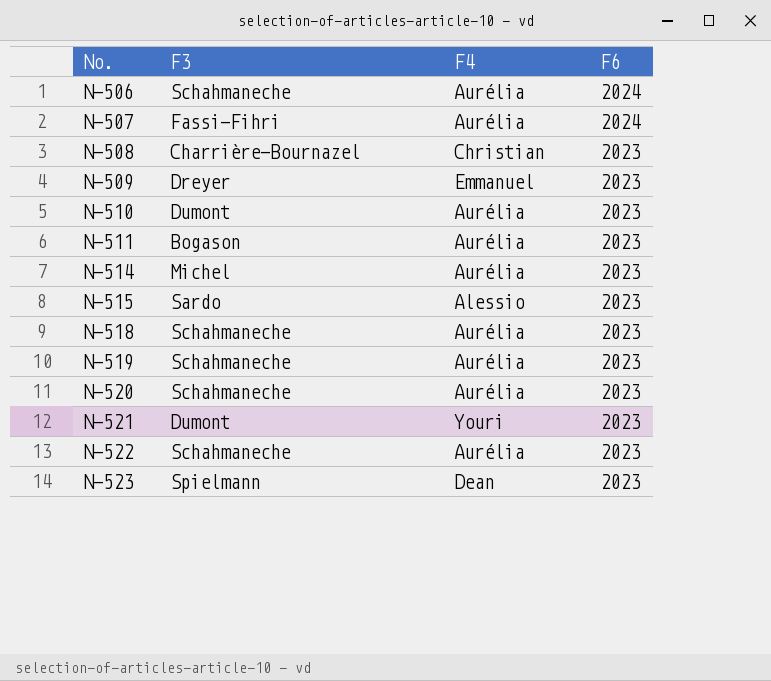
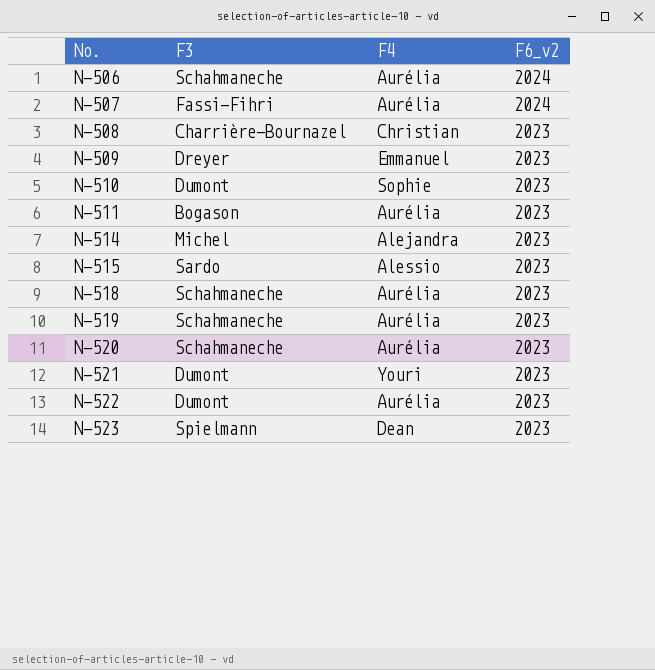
column name: F6 -> F6_v2
N-510 | F4: Aurélia -> Sophie
N-514 | F4: Aurélia -> Alejandra
N-522 | F3: Schahmaneche -> Dumont

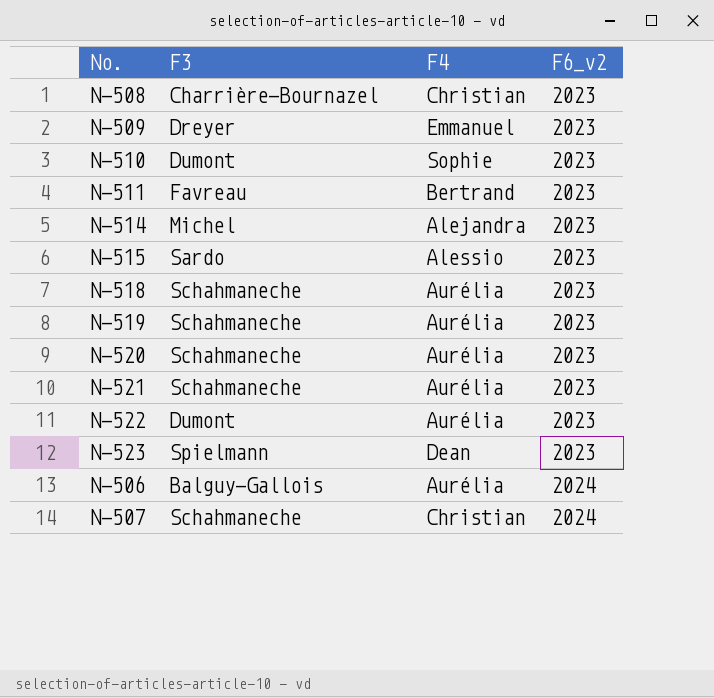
row order: No. ascending -> F6_v2 ascending
N-511 | F3: Bogason -> Favreau
N-511 | F4: Aurélia -> Bertrand
N-521 | F3: Dumont -> Schahmaneche
N-521 | F4: Youri -> Aurélia
N-506 | F3: Schahmaneche -> Balguy-Gallois
N-507 | F3: Fassi-Fihri -> Schahmaneche
N-507 | F4: Aurélia -> Christian

